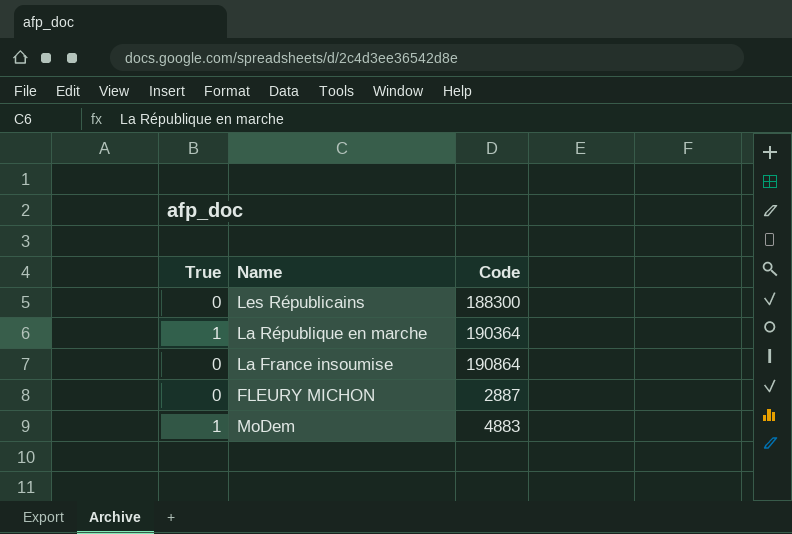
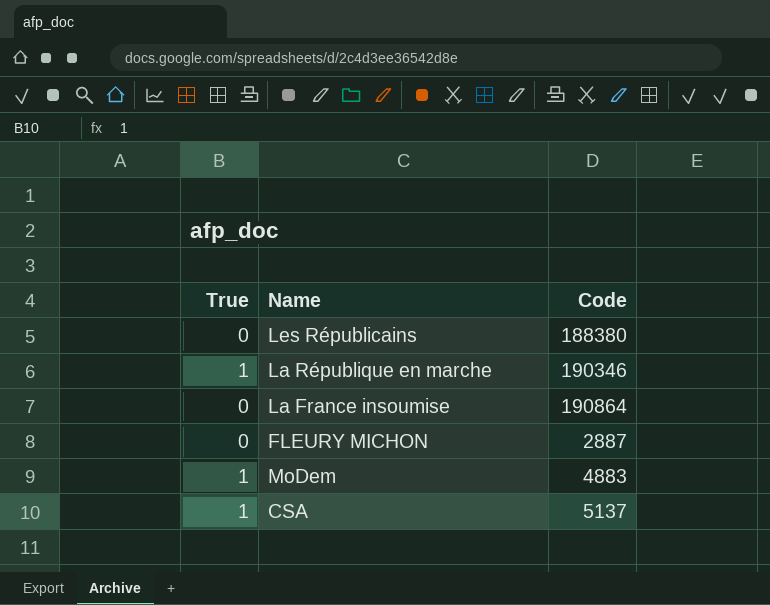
Les Républicains | Code: 188300 -> 188380
La République en marche | Code: 190364 -> 190346
row CSA: none -> 1 | 5137

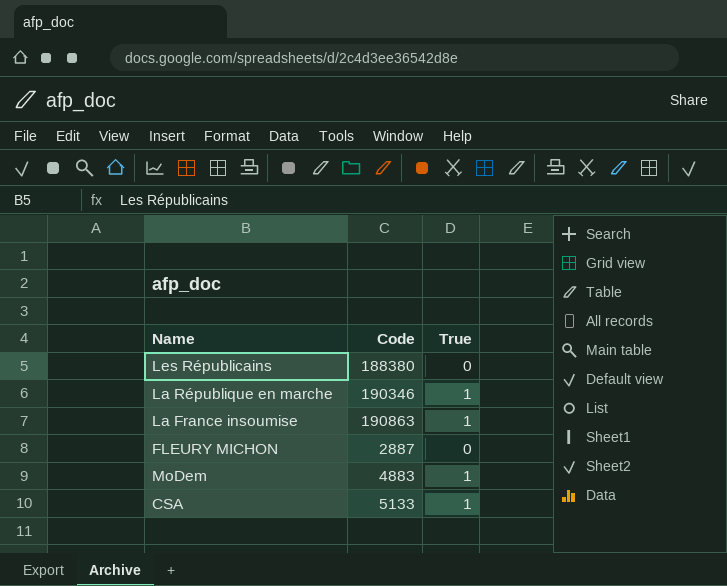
column True | position: 1 -> 3
La France insoumise | Code: 190864 -> 190863
La France insoumise | True: 0 -> 1
CSA | Code: 5137 -> 5133

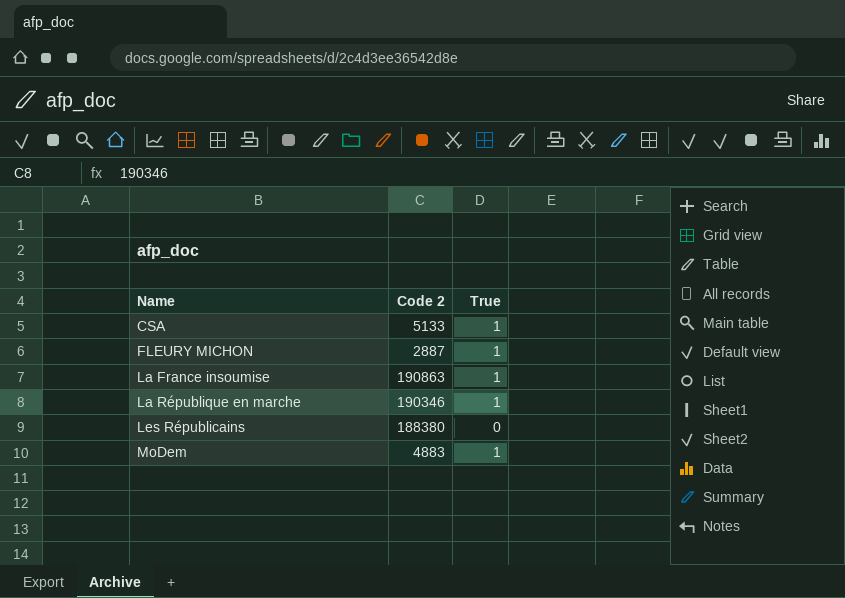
row order: none -> Name ascending
column name: Code -> Code 2
FLEURY MICHON | True: 0 -> 1

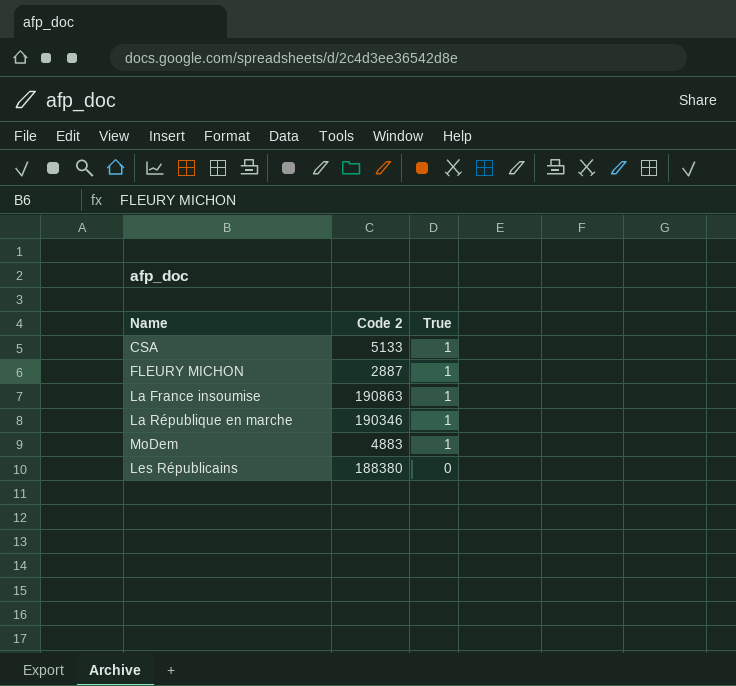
row order: Name ascending -> True descending

